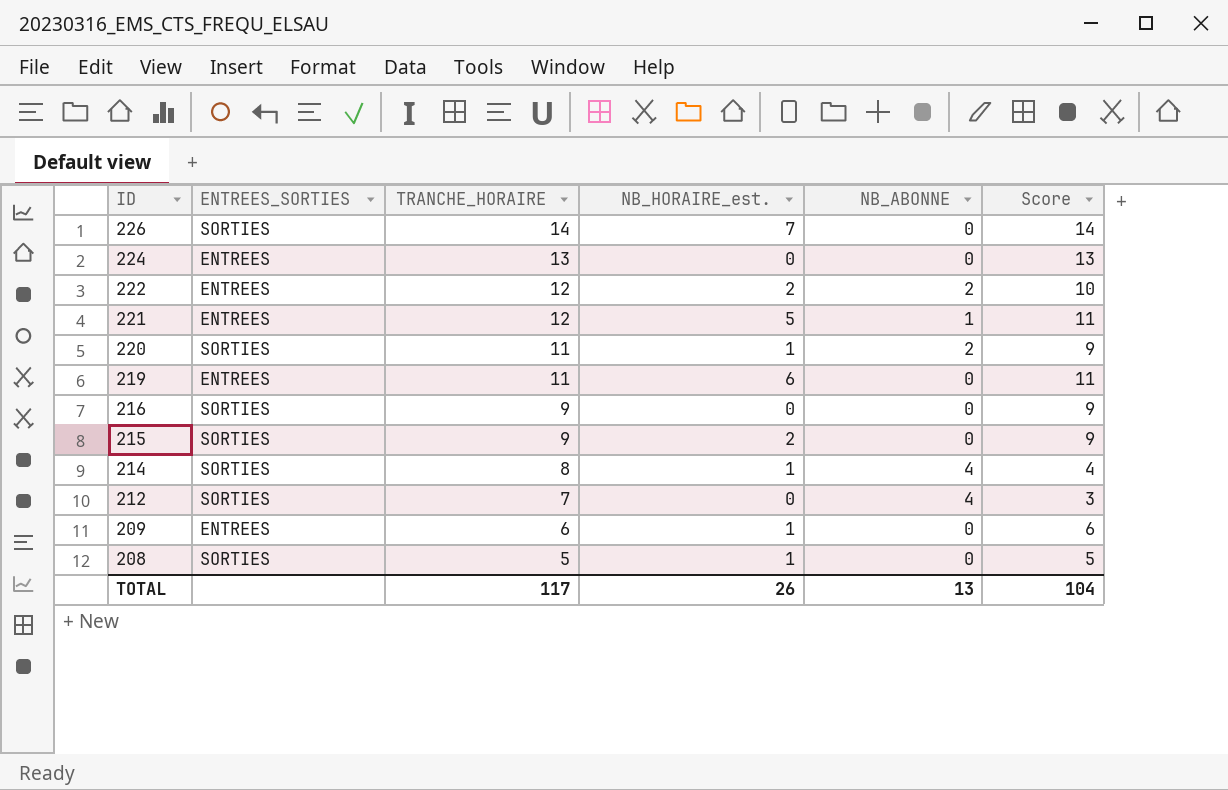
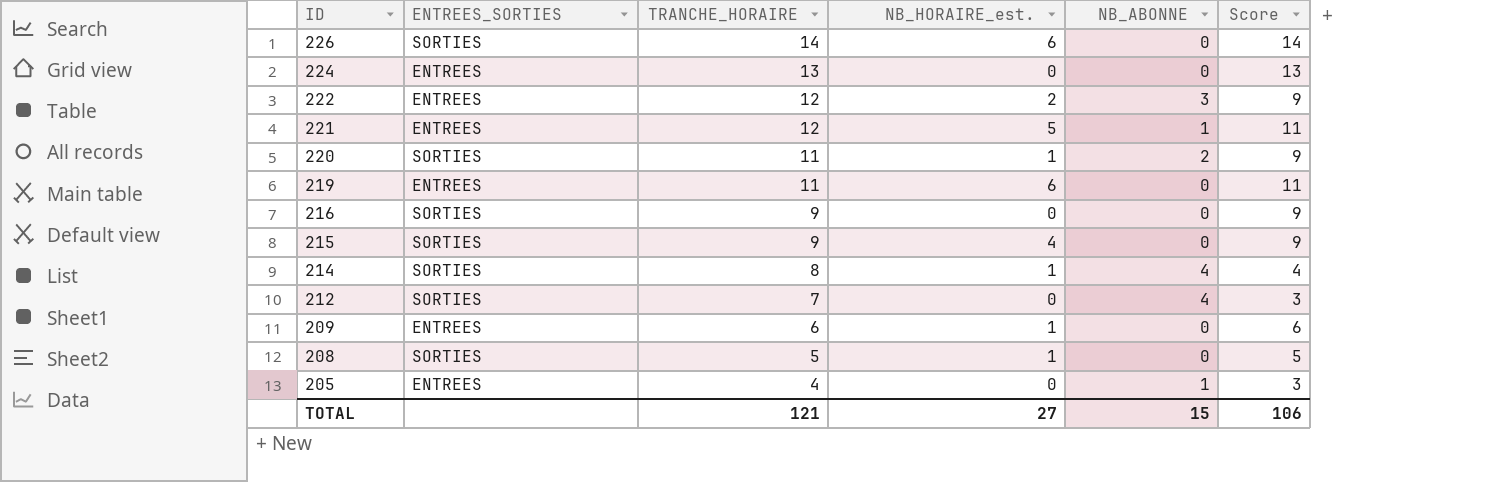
226 | NB_HORAIRE_est.: 7 -> 6
222 | NB_ABONNE: 2 -> 3
222 | Score: 10 -> 9
215 | NB_HORAIRE_est.: 2 -> 4
row 205: none -> ENTREES | 4 | 0 | 1 | 3
TOTAL | TRANCHE_HORAIRE: 117 -> 121
TOTAL | NB_HORAIRE_est.: 26 -> 27
TOTAL | NB_ABONNE: 13 -> 15
TOTAL | Score: 104 -> 106

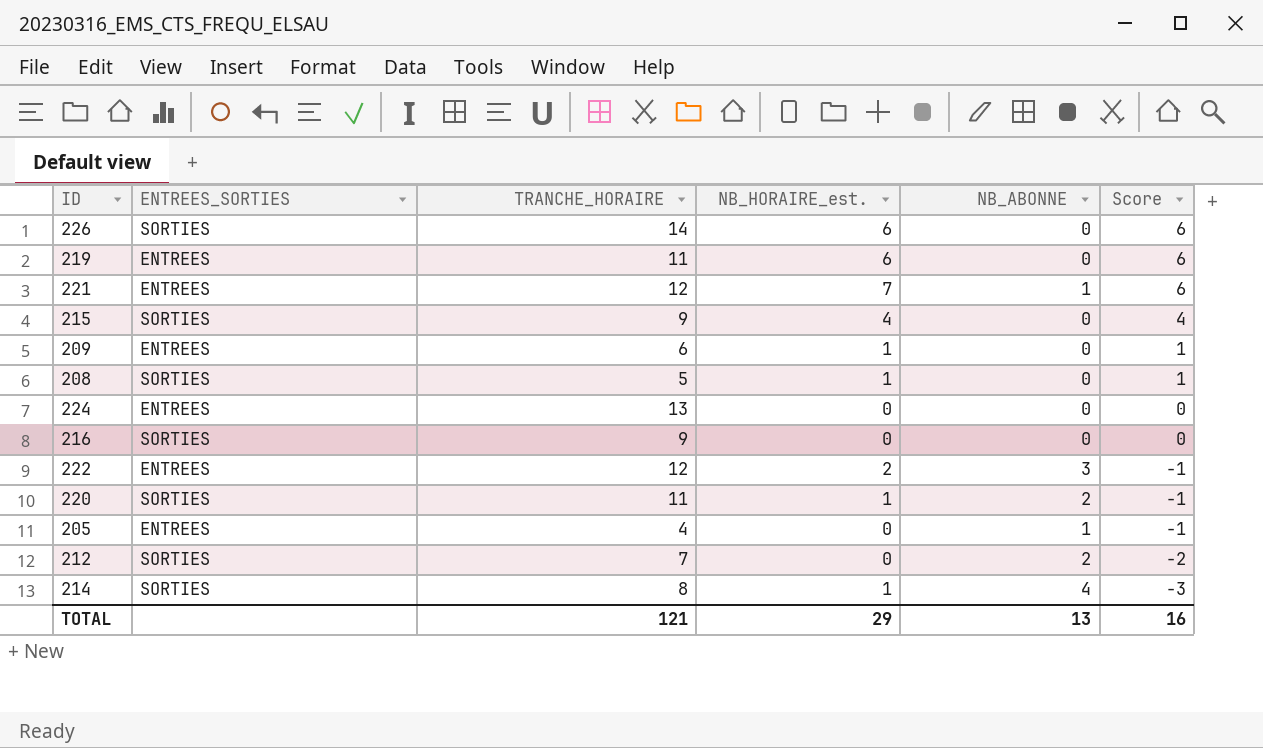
row order: ID descending -> Score descending
column Score | formula: [TRANCHE_HORAIRE] - [NB_ABONNE] -> [NB_HORAIRE_est.] - [NB_ABONNE]
221 | NB_HORAIRE_est.: 5 -> 7
212 | NB_ABONNE: 4 -> 2
TOTAL | NB_HORAIRE_est.: 27 -> 29
TOTAL | NB_ABONNE: 15 -> 13
TOTAL | Score: 106 -> 16

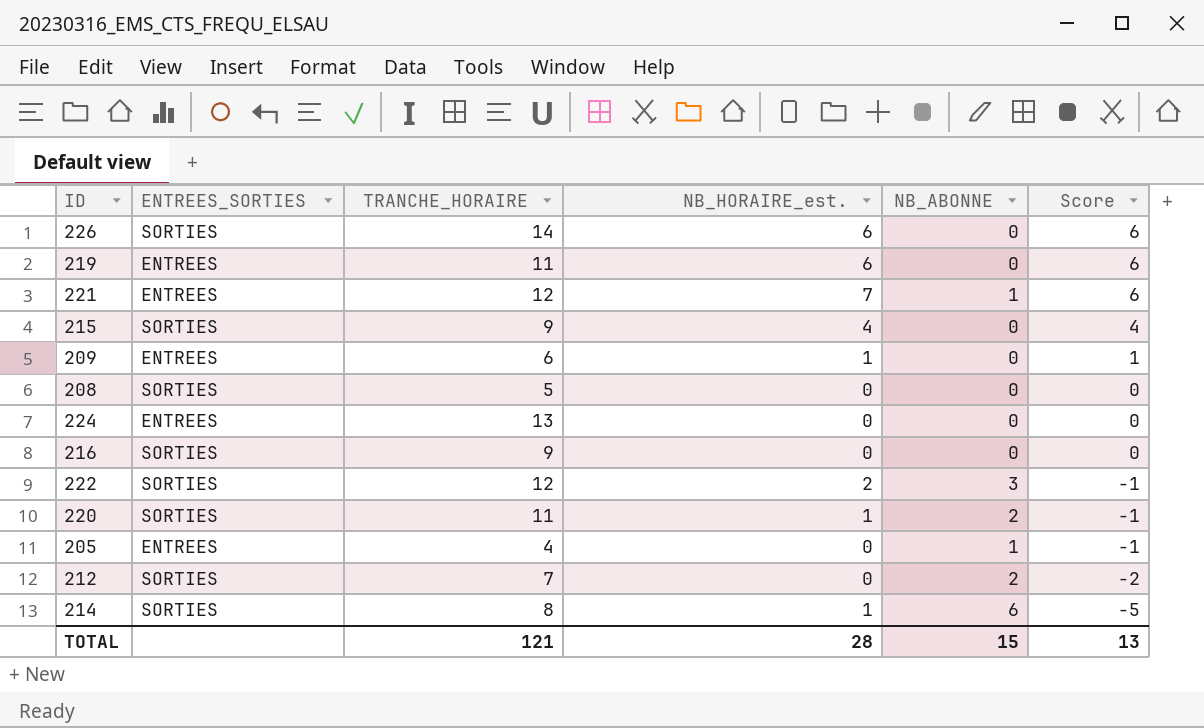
208 | NB_HORAIRE_est.: 1 -> 0
208 | Score: 1 -> 0
222 | ENTREES_SORTIES: ENTREES -> SORTIES
214 | NB_ABONNE: 4 -> 6
214 | Score: -3 -> -5
TOTAL | NB_HORAIRE_est.: 29 -> 28
TOTAL | NB_ABONNE: 13 -> 15
TOTAL | Score: 16 -> 13

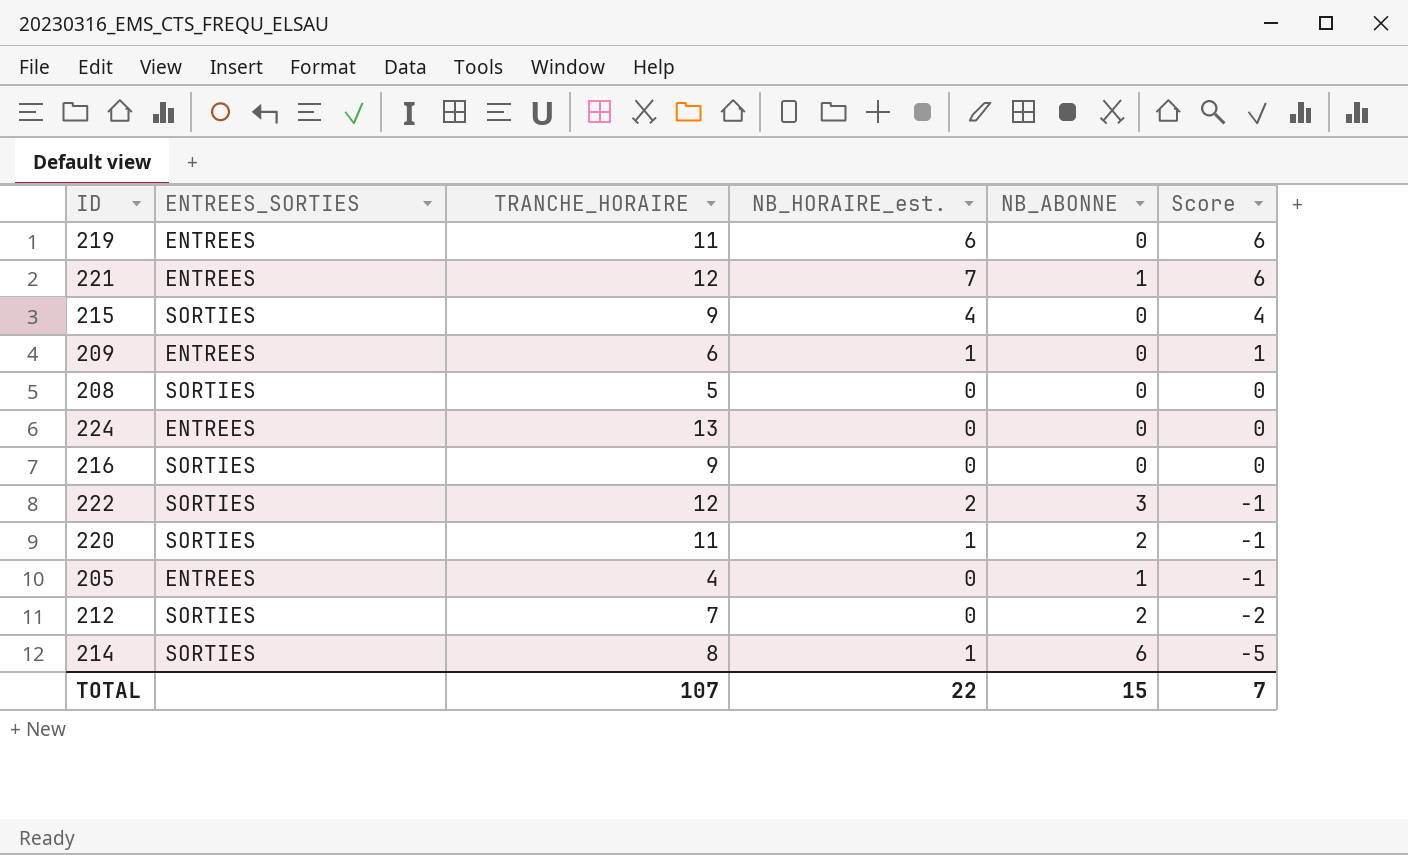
row 226: SORTIES | 14 | 6 | 0 | 6 -> none
TOTAL | TRANCHE_HORAIRE: 121 -> 107
TOTAL | NB_HORAIRE_est.: 28 -> 22
TOTAL | Score: 13 -> 7

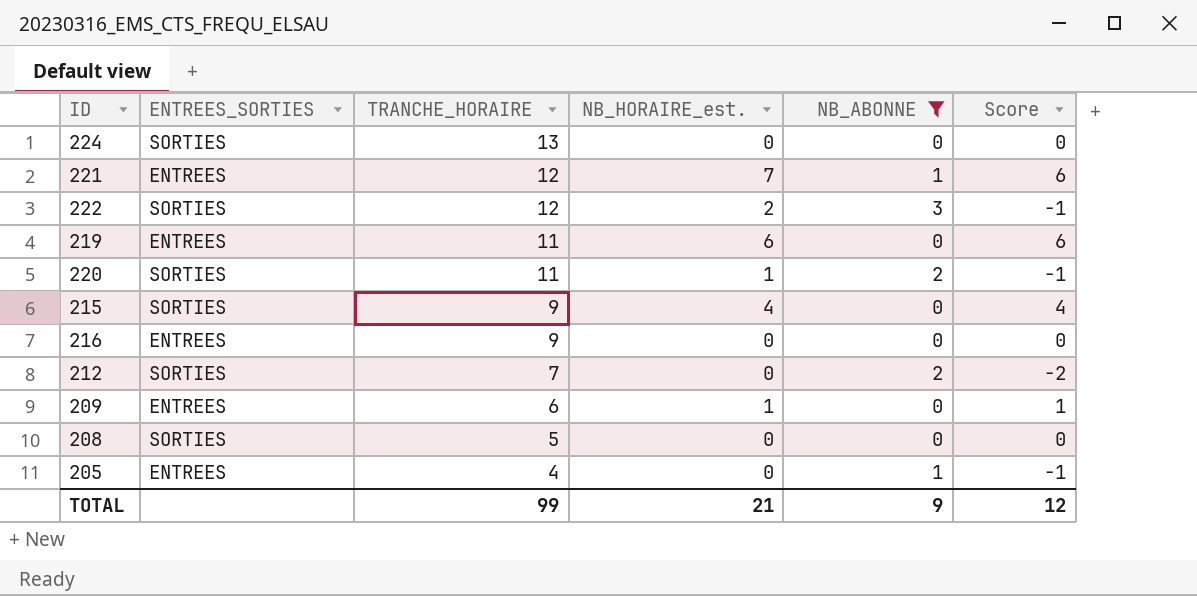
filter: none -> NB_ABONNE != 6
row order: Score descending -> TRANCHE_HORAIRE descending
224 | ENTREES_SORTIES: ENTREES -> SORTIES
216 | ENTREES_SORTIES: SORTIES -> ENTREES
TOTAL | TRANCHE_HORAIRE: 107 -> 99
TOTAL | NB_HORAIRE_est.: 22 -> 21
TOTAL | NB_ABONNE: 15 -> 9
TOTAL | Score: 7 -> 12

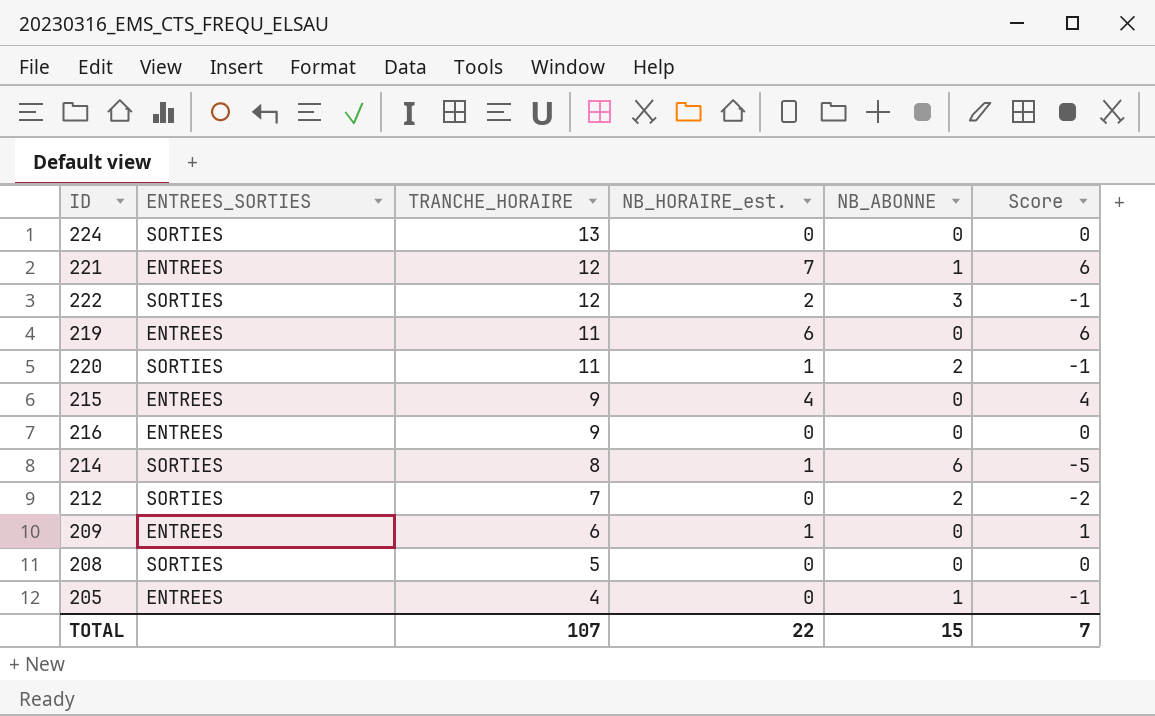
filter: NB_ABONNE != 6 -> none
215 | ENTREES_SORTIES: SORTIES -> ENTREES
TOTAL | TRANCHE_HORAIRE: 99 -> 107
TOTAL | NB_HORAIRE_est.: 21 -> 22
TOTAL | NB_ABONNE: 9 -> 15
TOTAL | Score: 12 -> 7

